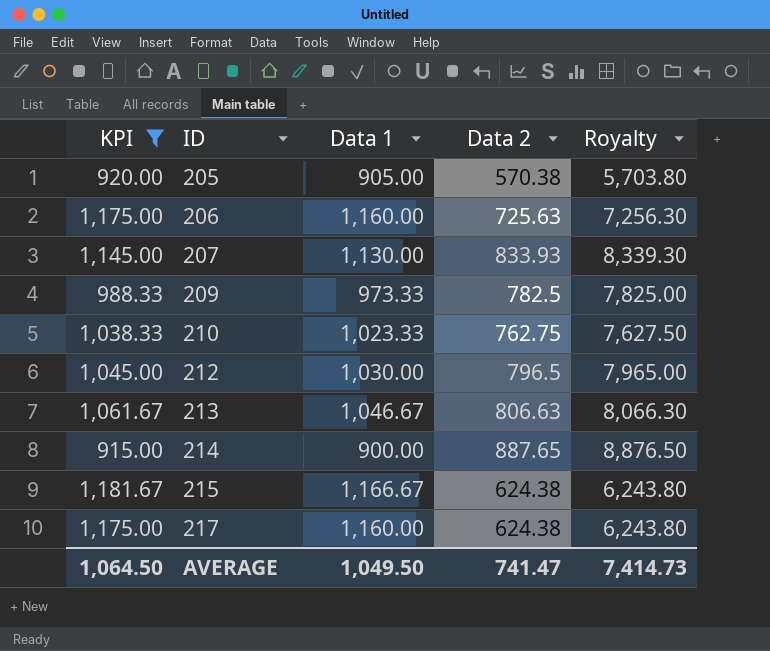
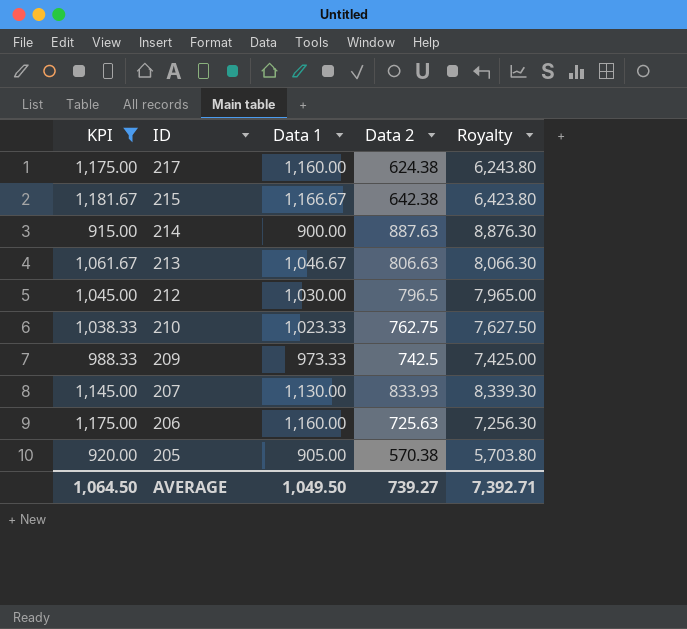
row order: ID ascending -> ID descending
215 | Data 2: 624.38 -> 642.38
215 | Royalty: 6,243.80 -> 6,423.80
214 | Data 2: 887.65 -> 887.63
214 | Royalty: 8,876.50 -> 8,876.30
209 | Data 2: 782.5 -> 742.5
209 | Royalty: 7,825.00 -> 7,425.00
AVERAGE | Data 2: 741.47 -> 739.27
AVERAGE | Royalty: 7,414.73 -> 7,392.71

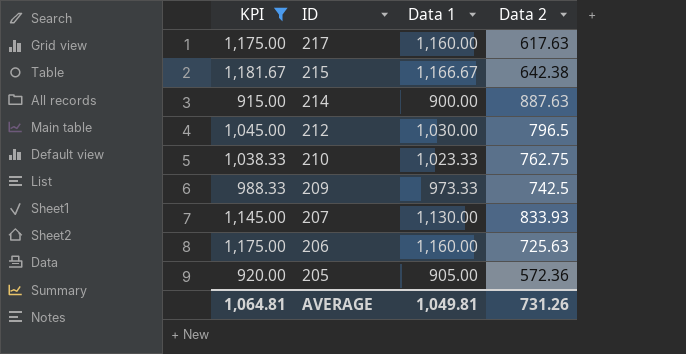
column Royalty | formula: [Data 2] * 10 -> none
row 213: 1,061.67 | 1,046.67 | 806.63 | 8,066.30 -> none
217 | Data 2: 624.38 -> 617.63
205 | Data 2: 570.38 -> 572.36
AVERAGE | KPI: 1,064.50 -> 1,064.81
AVERAGE | Data 1: 1,049.50 -> 1,049.81
AVERAGE | Data 2: 739.27 -> 731.26

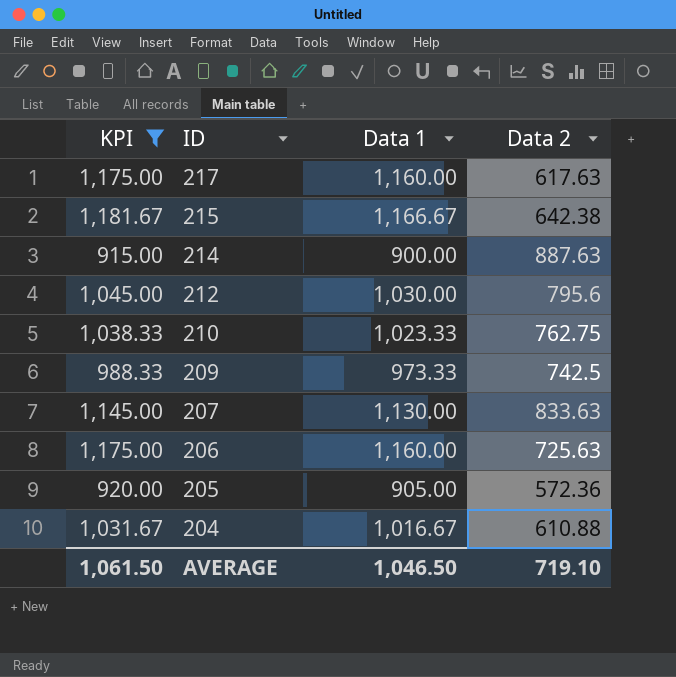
212 | Data 2: 796.5 -> 795.6
207 | Data 2: 833.93 -> 833.63
row 204: none -> 1,031.67 | 1,016.67 | 610.88
AVERAGE | KPI: 1,064.81 -> 1,061.50
AVERAGE | Data 1: 1,049.81 -> 1,046.50
AVERAGE | Data 2: 731.26 -> 719.10

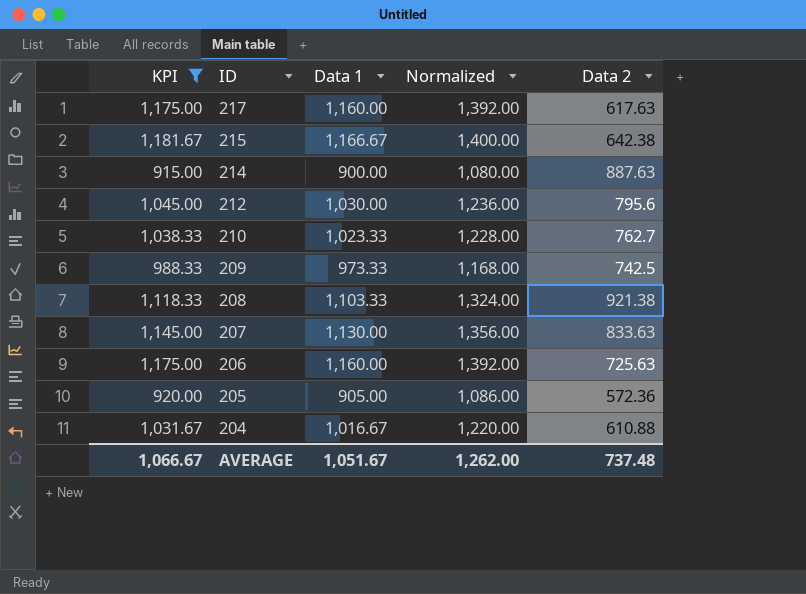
column Normalized | formula: none -> [Data 1] * 1.2
210 | Data 2: 762.75 -> 762.7
row 208: none -> 1,118.33 | 1,103.33 | 1,324.00 | 921.38
AVERAGE | KPI: 1,061.50 -> 1,066.67
AVERAGE | Data 1: 1,046.50 -> 1,051.67
AVERAGE | Data 2: 719.10 -> 737.48

